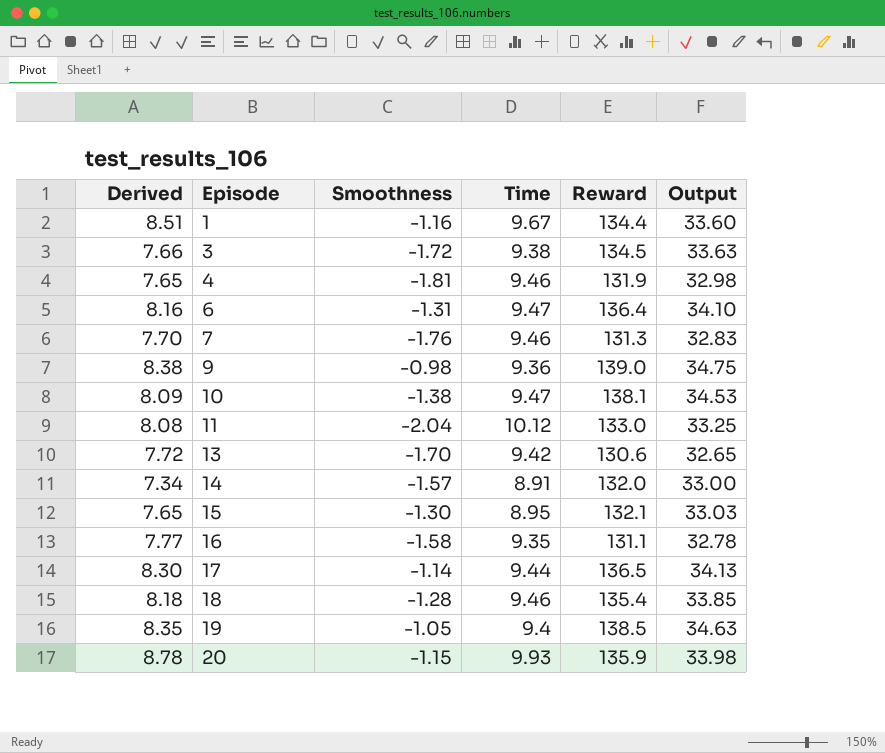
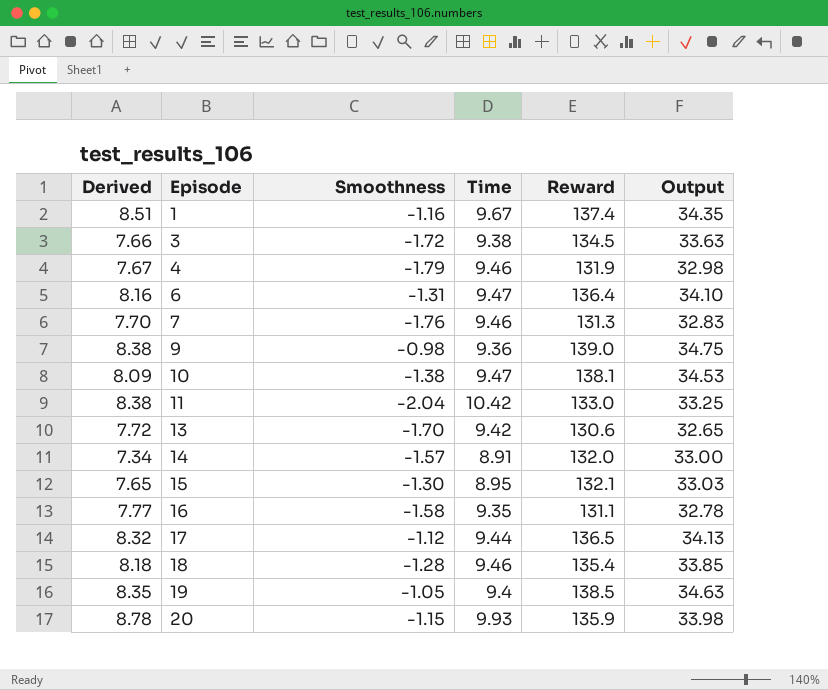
1 | Reward: 134.4 -> 137.4
1 | Output: 33.60 -> 34.35
4 | Derived: 7.65 -> 7.67
4 | Smoothness: -1.81 -> -1.79
11 | Derived: 8.08 -> 8.38
11 | Time: 10.12 -> 10.42
17 | Derived: 8.30 -> 8.32
17 | Smoothness: -1.14 -> -1.12

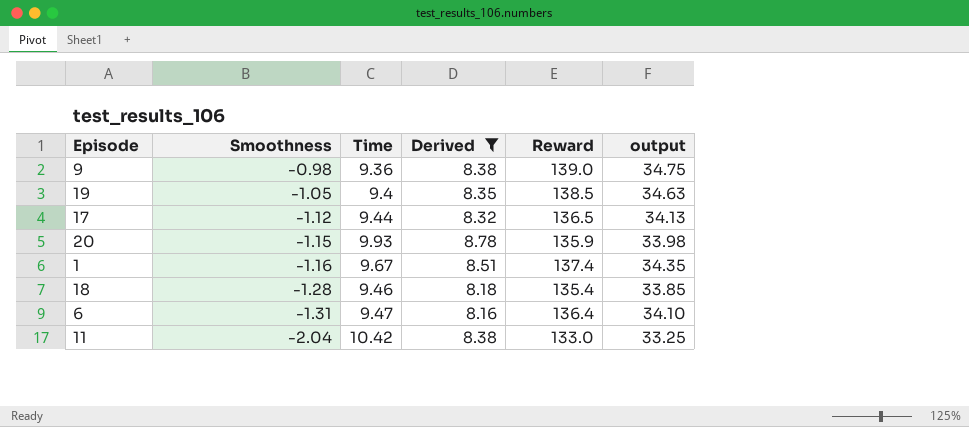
filter: none -> Derived >= 8.16
row order: Episode ascending -> Smoothness descending
column Derived | position: 1 -> 4
column name: Output -> output

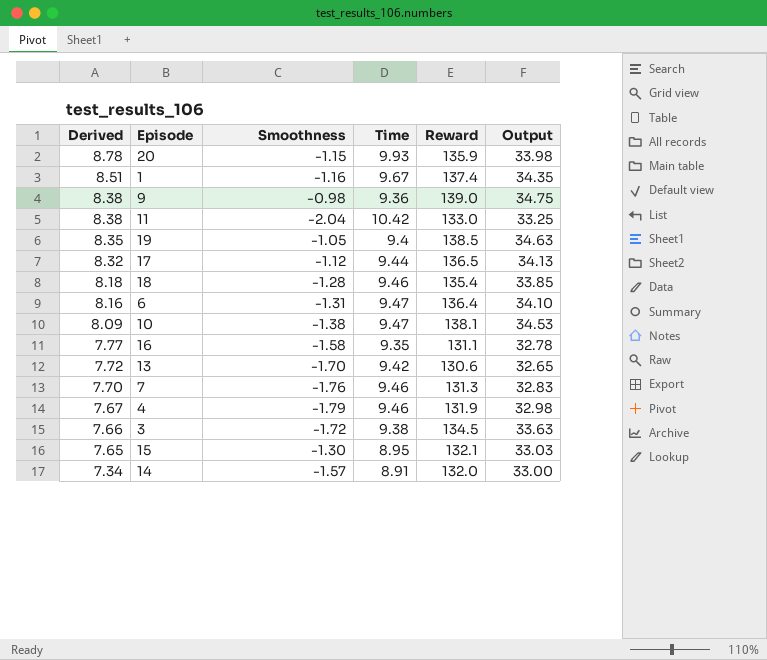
filter: Derived >= 8.16 -> none
row order: Smoothness descending -> Derived descending
column Derived | position: 4 -> 1
column name: output -> Output

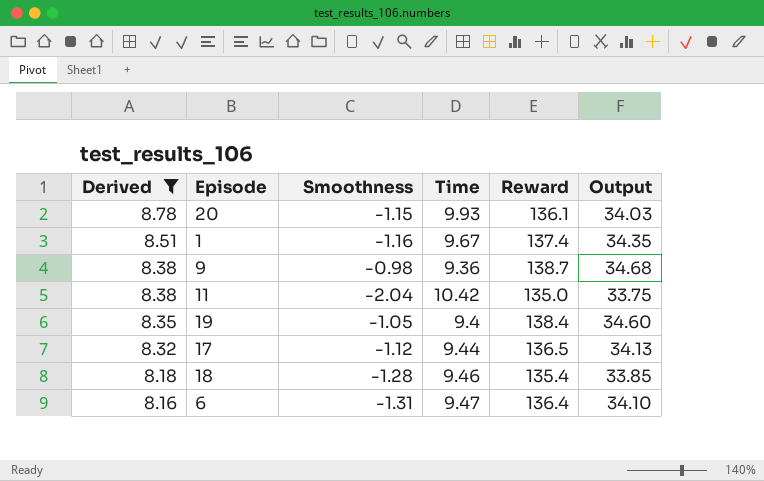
filter: none -> Derived >= 8.16
20 | Reward: 135.9 -> 136.1
20 | Output: 33.98 -> 34.03
9 | Reward: 139.0 -> 138.7
9 | Output: 34.75 -> 34.68
11 | Reward: 133.0 -> 135.0
11 | Output: 33.25 -> 33.75
19 | Reward: 138.5 -> 138.4
19 | Output: 34.63 -> 34.60

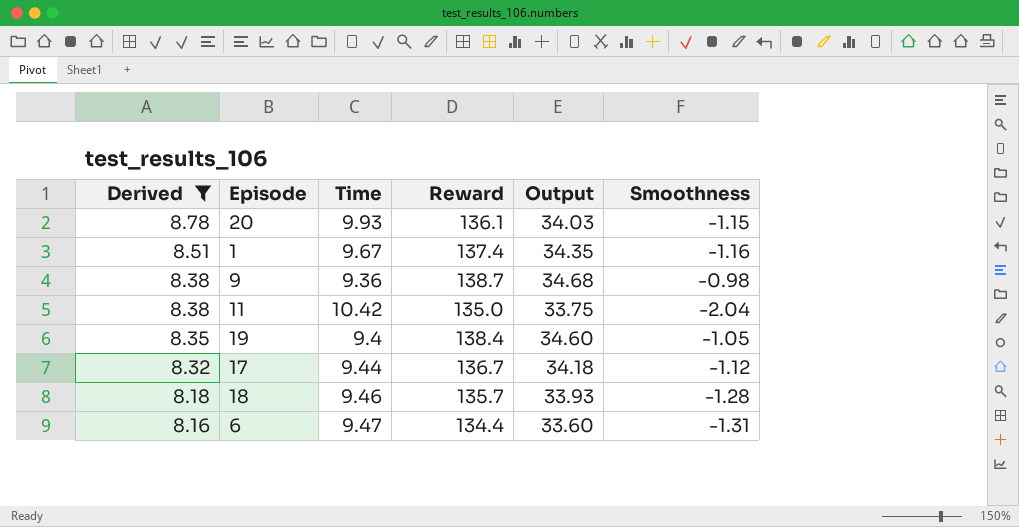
column Smoothness | position: 3 -> 6
17 | Reward: 136.5 -> 136.7
17 | Output: 34.13 -> 34.18
18 | Reward: 135.4 -> 135.7
18 | Output: 33.85 -> 33.93
6 | Reward: 136.4 -> 134.4
6 | Output: 34.10 -> 33.60

